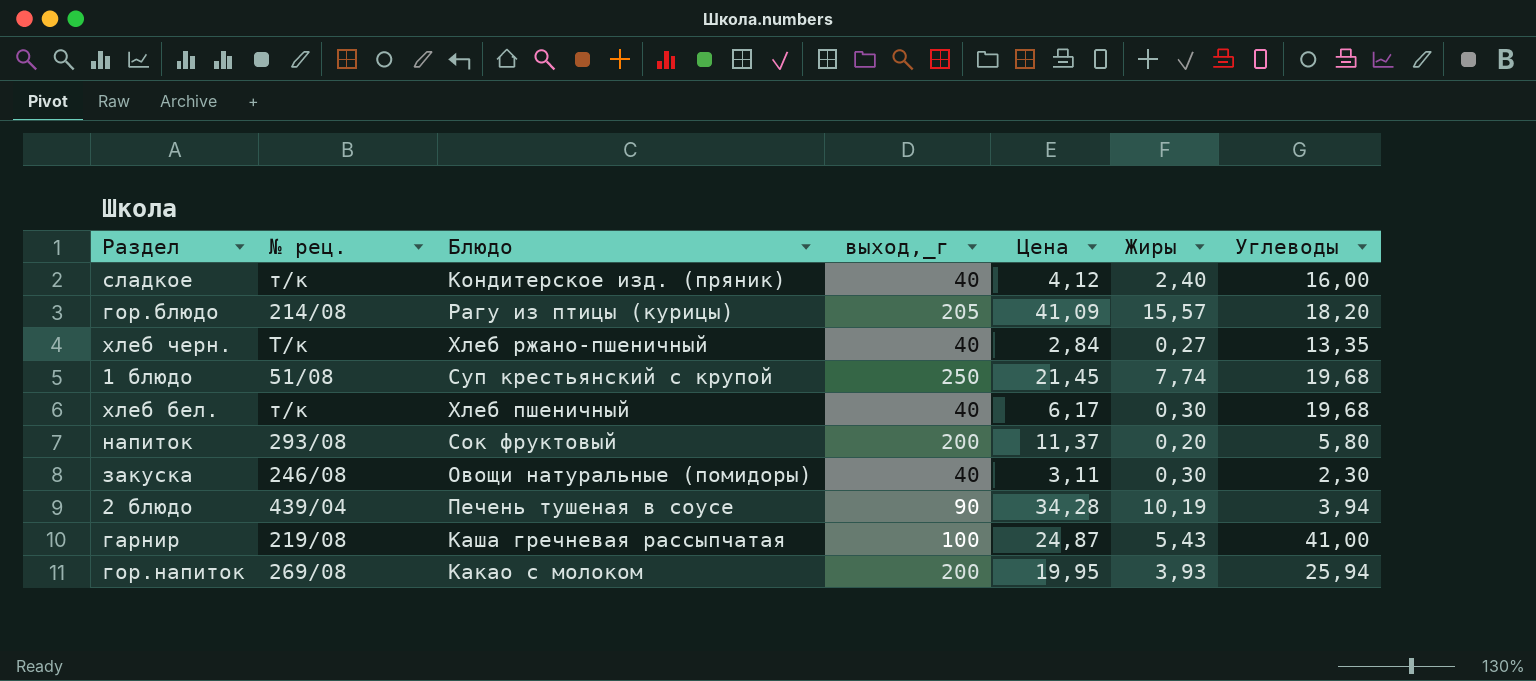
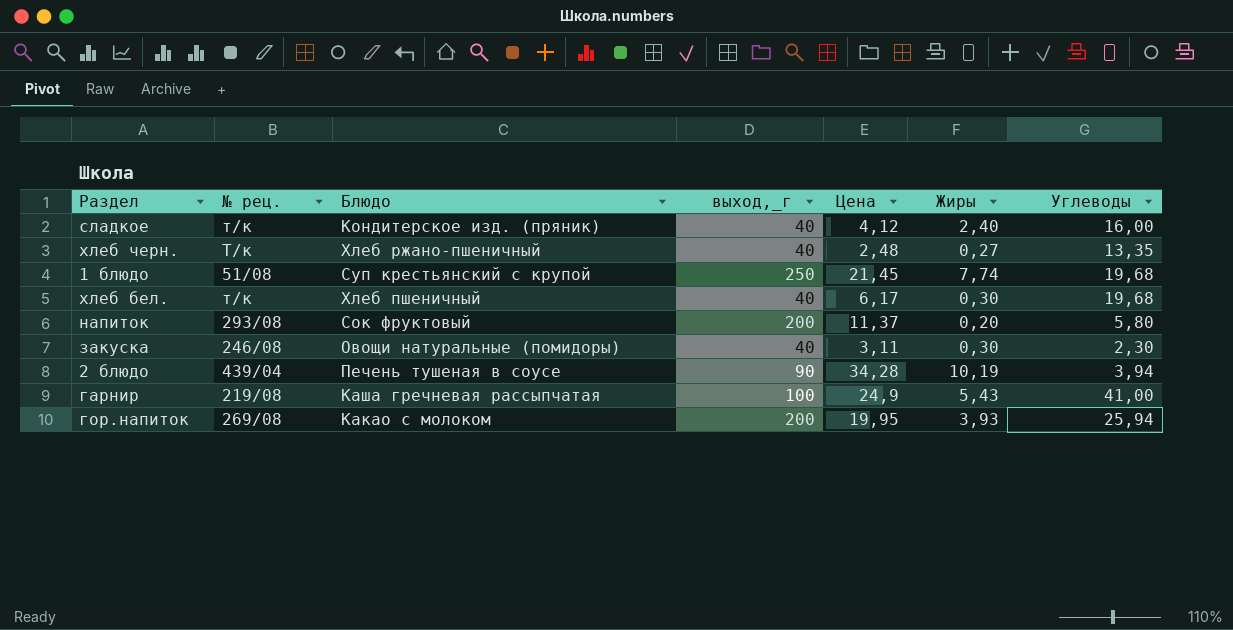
row гор.блюдо: 214/08 | Рагу из птицы (курицы) | 205 | 41,09 | 15,57 | 18,20 -> none
хлеб черн. | Цена: 2,84 -> 2,48
гарнир | Цена: 24,87 -> 24,9

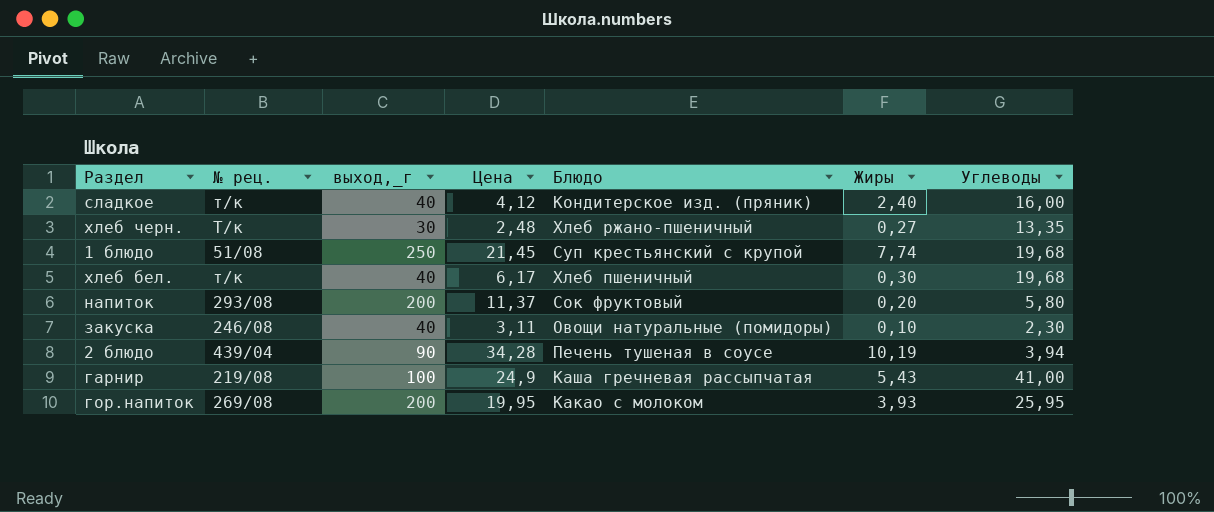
column Блюдо | position: 3 -> 5
хлеб черн. | выход,_г: 40 -> 30
закуска | Жиры: 0,30 -> 0,10
гор.напиток | Углеводы: 25,94 -> 25,95

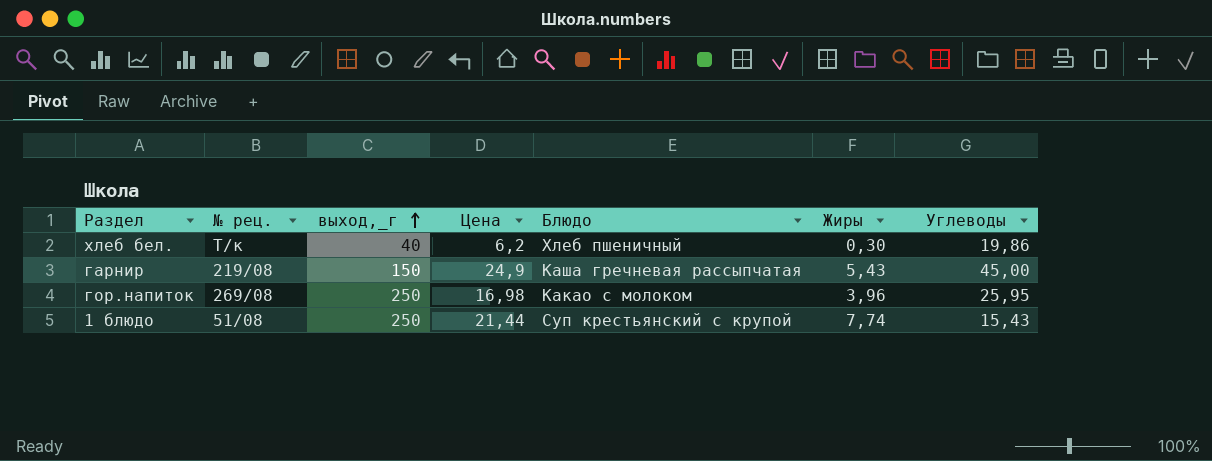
row order: none -> выход,_г ascending
row сладкое: т/к | 40 | 4,12 | Кондитерское изд. (пряник) | 2,40 | 16,00 -> none
row хлеб черн.: Т/к | 30 | 2,48 | Хлеб ржано-пшеничный | 0,27 | 13,35 -> none
row напиток: 293/08 | 200 | 11,37 | Сок фруктовый | 0,20 | 5,80 -> none
row закуска: 246/08 | 40 | 3,11 | Овощи натуральные (помидоры) | 0,10 | 2,30 -> none
row 2 блюдо: 439/04 | 90 | 34,28 | Печень тушеная в соусе | 10,19 | 3,94 -> none
хлеб бел. | № рец.: т/к -> Т/к
хлеб бел. | Цена: 6,17 -> 6,2
хлеб бел. | Углеводы: 19,68 -> 19,86
гарнир | выход,_г: 100 -> 150
гарнир | Углеводы: 41,00 -> 45,00
гор.напиток | выход,_г: 200 -> 250
гор.напиток | Цена: 19,95 -> 16,98
гор.напиток | Жиры: 3,93 -> 3,96
1 блюдо | Цена: 21,45 -> 21,44
1 блюдо | Углеводы: 19,68 -> 15,43

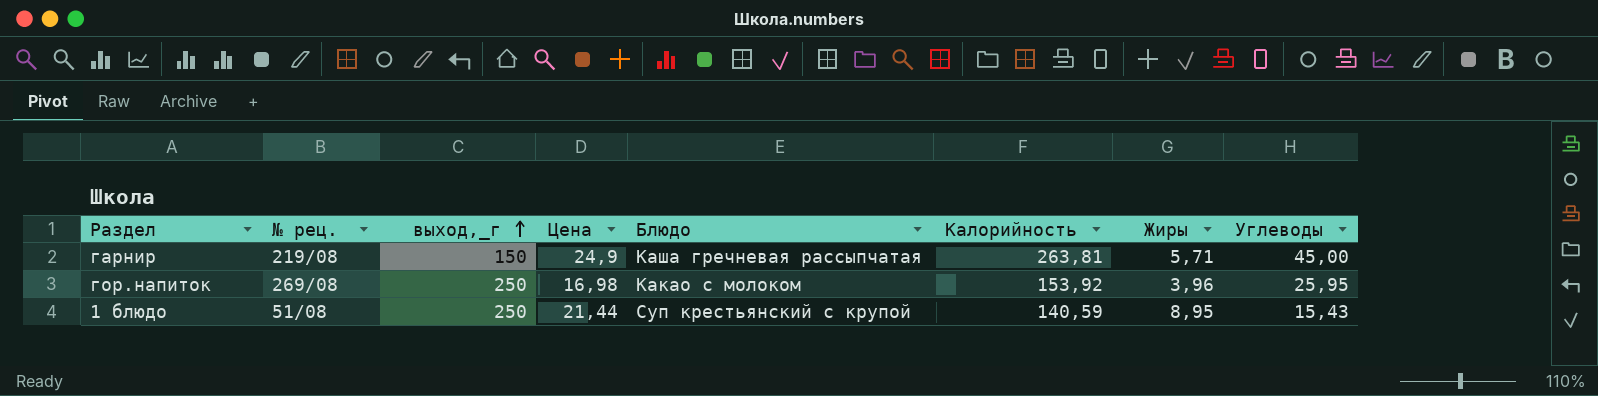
column Калорийность | position: none -> 6
row хлеб бел.: Т/к | 40 | 6,2 | Хлеб пшеничный | 0,30 | 19,86 -> none
гарнир | Жиры: 5,43 -> 5,71
1 блюдо | Жиры: 7,74 -> 8,95

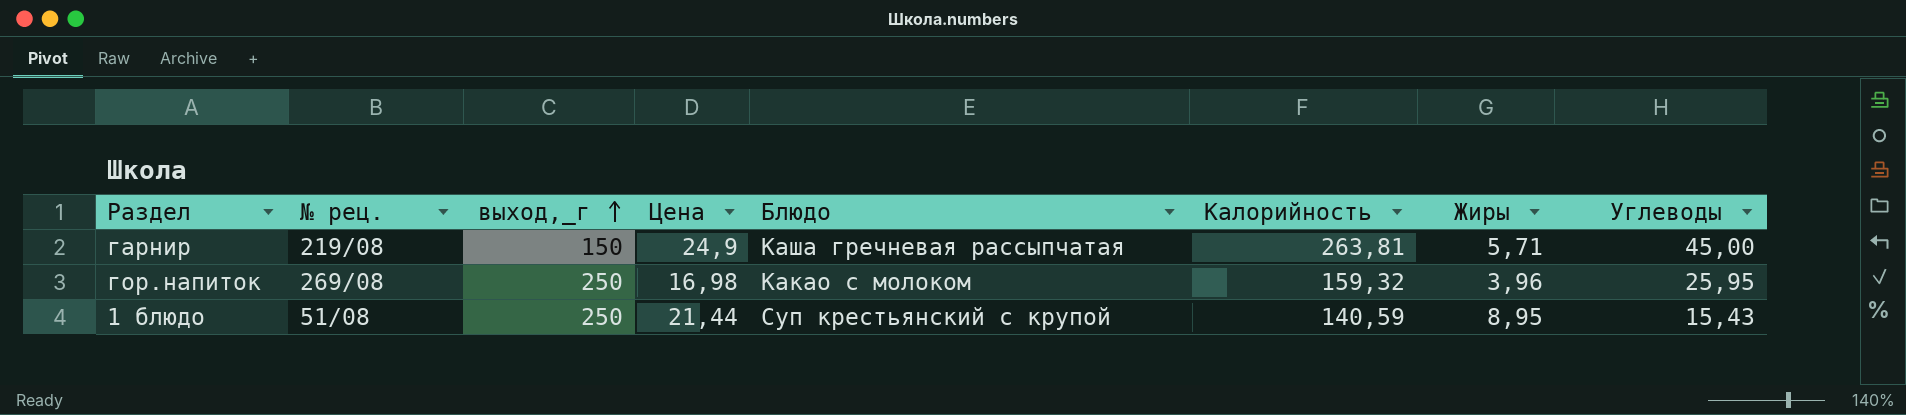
гор.напиток | Калорийность: 153,92 -> 159,32

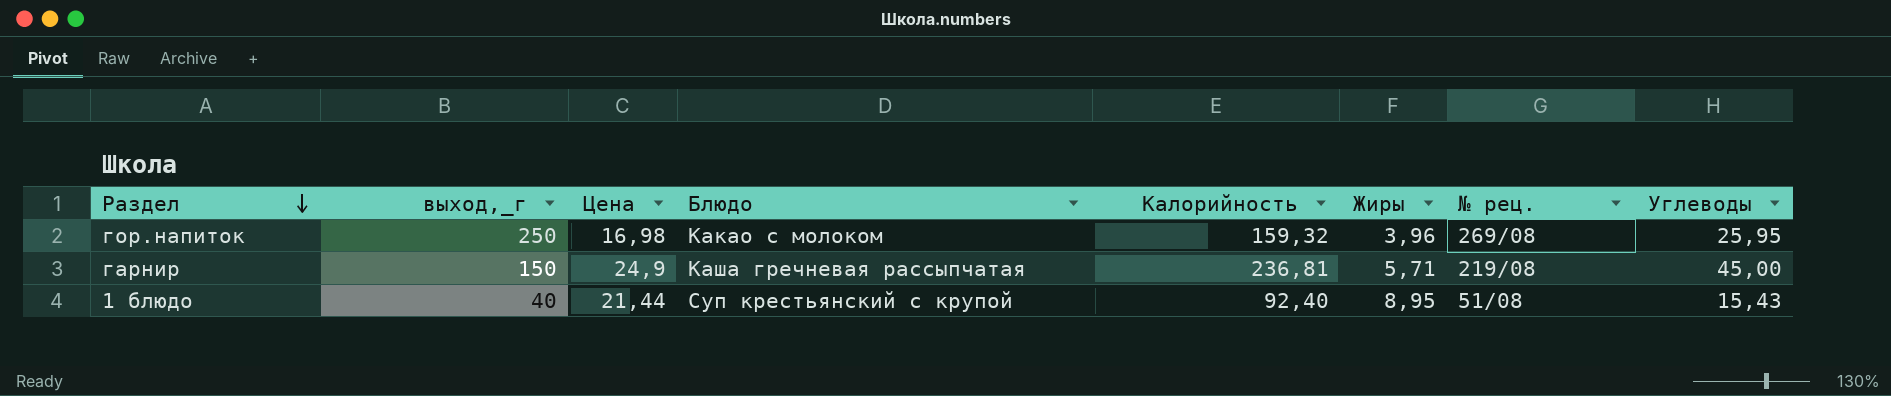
row order: выход,_г ascending -> Раздел descending
column № рец. | position: 2 -> 7
гарнир | Калорийность: 263,81 -> 236,81
1 блюдо | выход,_г: 250 -> 40
1 блюдо | Калорийность: 140,59 -> 92,40

